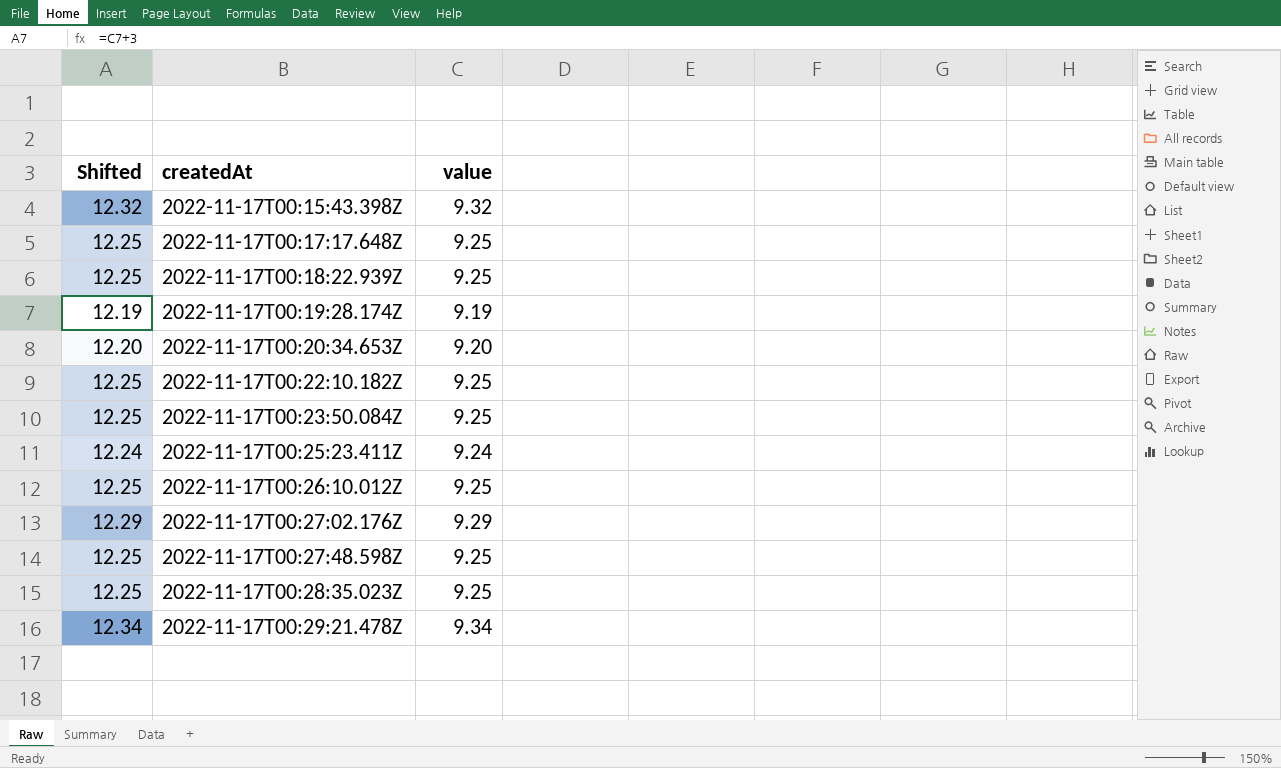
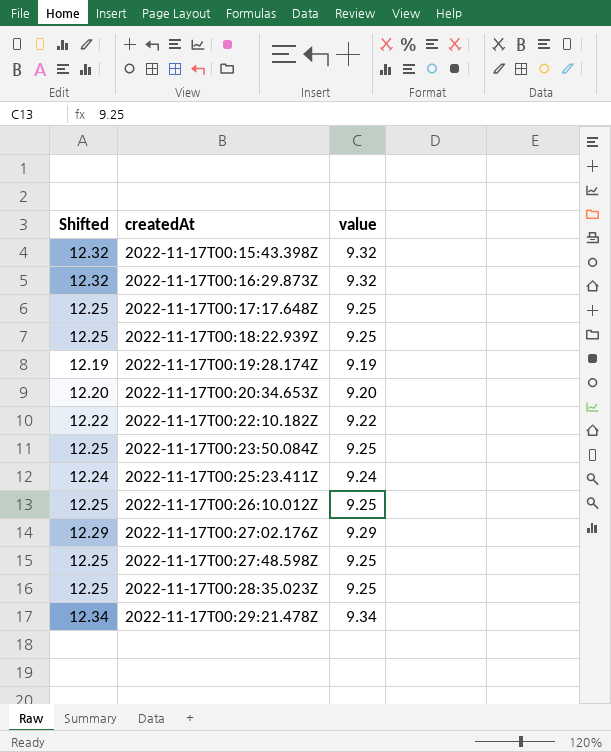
row 2022-11-17T00:16:29.873Z: none -> 12.32 | 9.32
2022-11-17T00:22:10.182Z | Shifted: 12.25 -> 12.22
2022-11-17T00:22:10.182Z | value: 9.25 -> 9.22

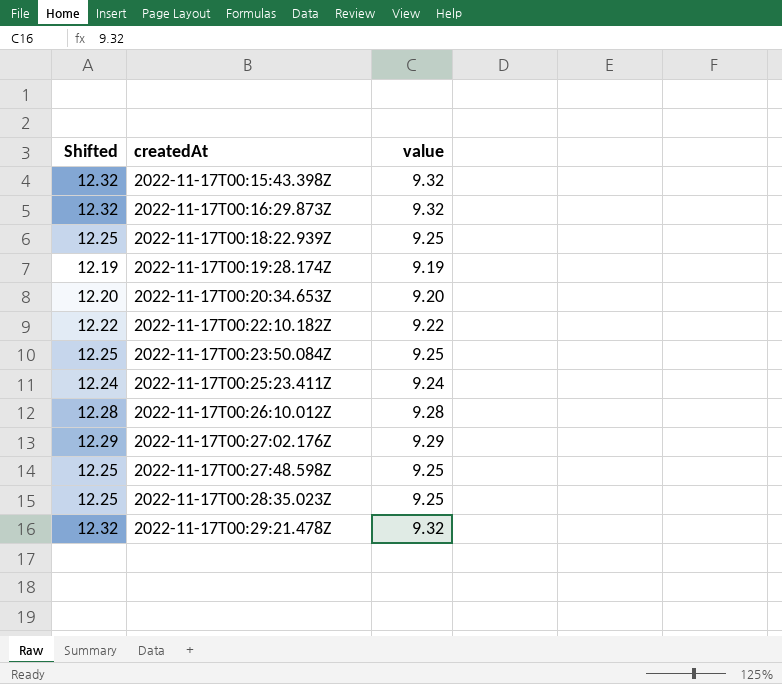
row 2022-11-17T00:17:17.648Z: 12.25 | 9.25 -> none
2022-11-17T00:26:10.012Z | Shifted: 12.25 -> 12.28
2022-11-17T00:26:10.012Z | value: 9.25 -> 9.28
2022-11-17T00:29:21.478Z | Shifted: 12.34 -> 12.32
2022-11-17T00:29:21.478Z | value: 9.34 -> 9.32

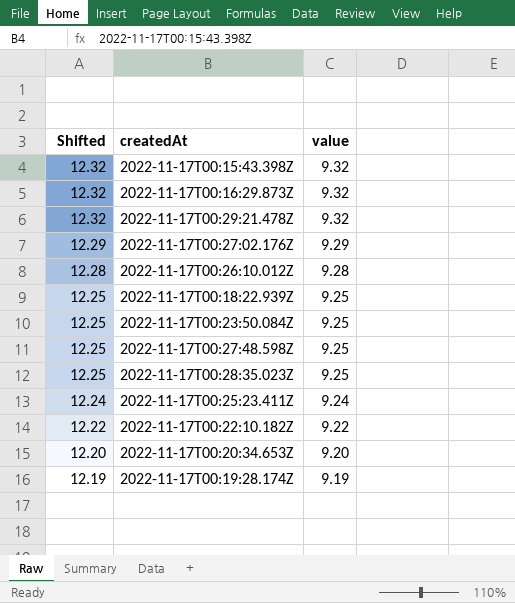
row order: createdAt ascending -> Shifted descending

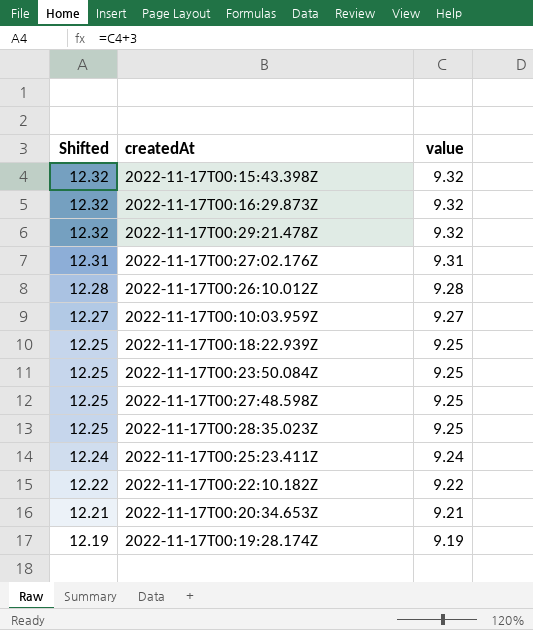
2022-11-17T00:27:02.176Z | Shifted: 12.29 -> 12.31
2022-11-17T00:27:02.176Z | value: 9.29 -> 9.31
row 2022-11-17T00:10:03.959Z: none -> 12.27 | 9.27
2022-11-17T00:20:34.653Z | Shifted: 12.20 -> 12.21
2022-11-17T00:20:34.653Z | value: 9.20 -> 9.21

